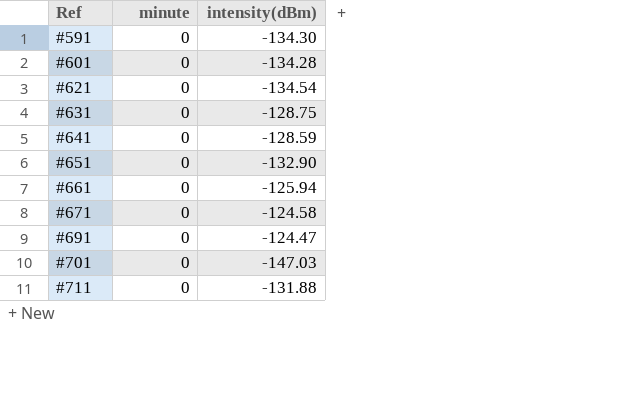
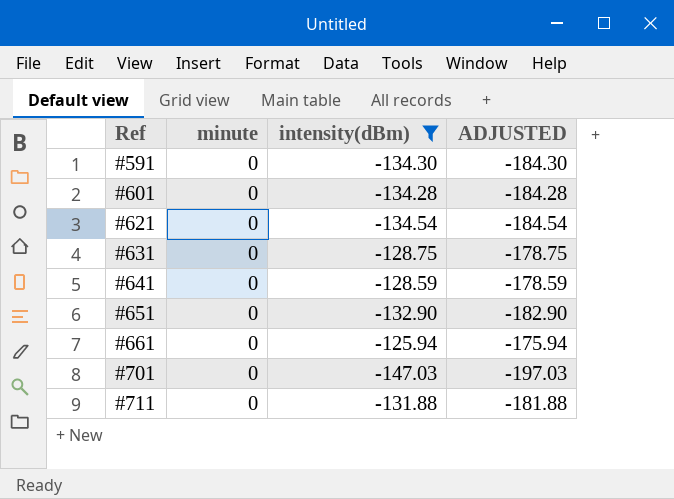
filter: none -> intensity(dBm) <= -125.94
column ADJUSTED | formula: none -> [intensity(dBm)] - 50

